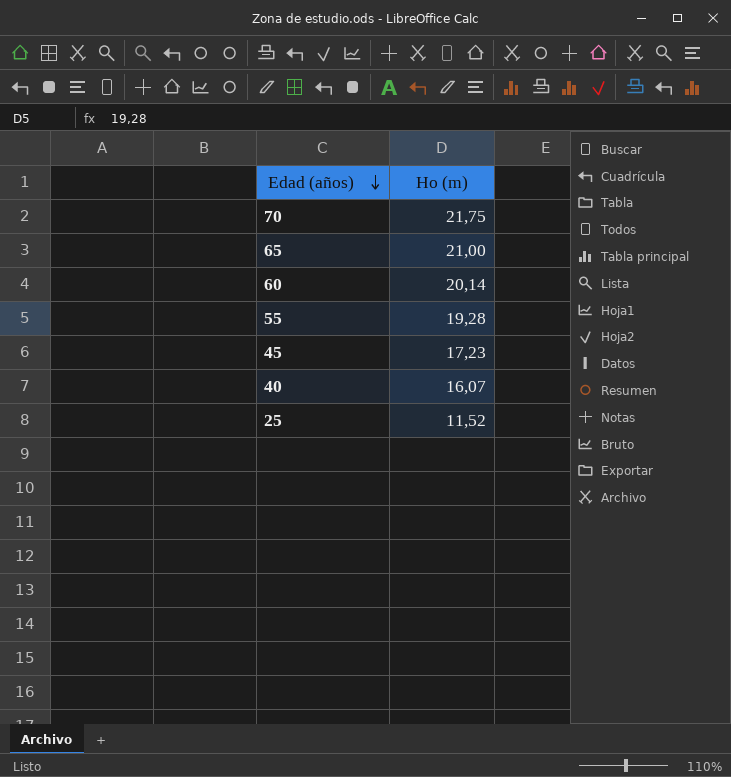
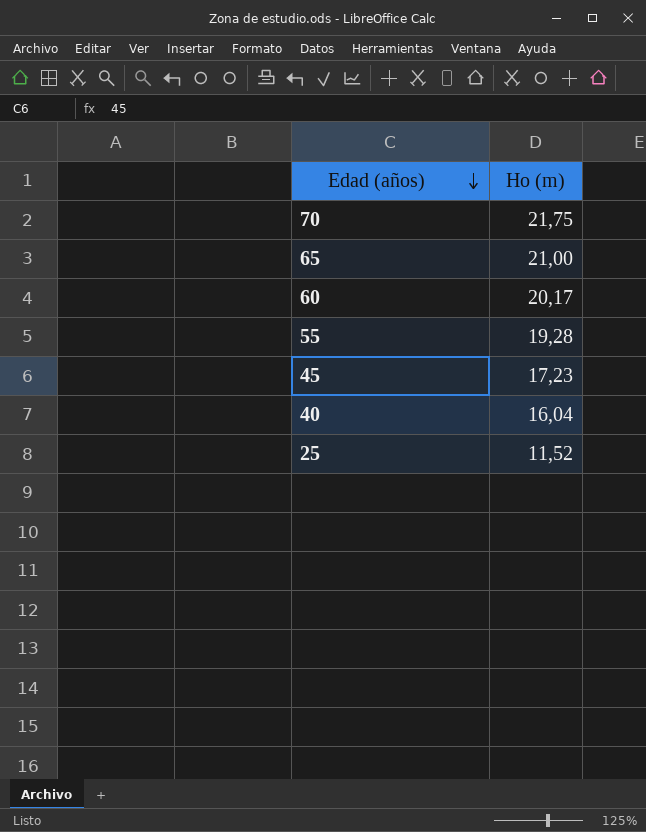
60 | Ho (m): 20,14 -> 20,17
40 | Ho (m): 16,07 -> 16,04

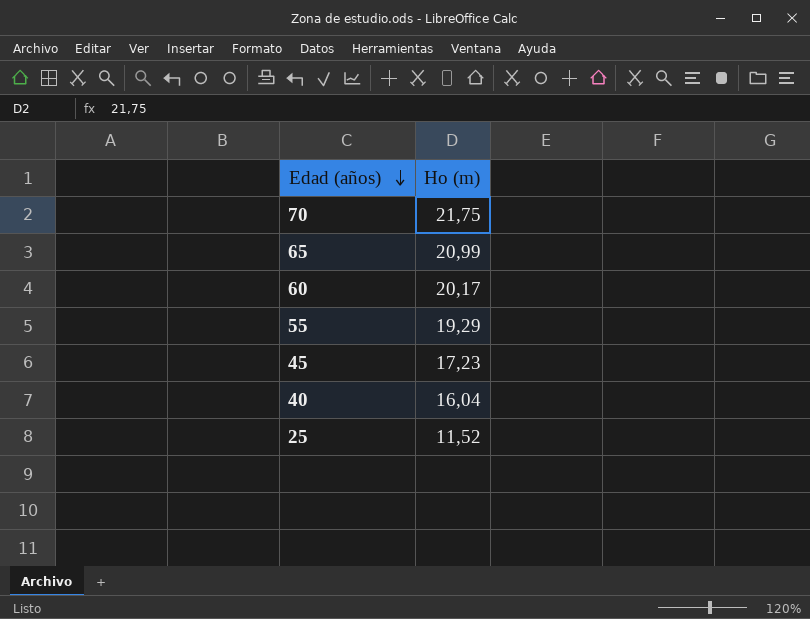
65 | Ho (m): 21,00 -> 20,99
55 | Ho (m): 19,28 -> 19,29

